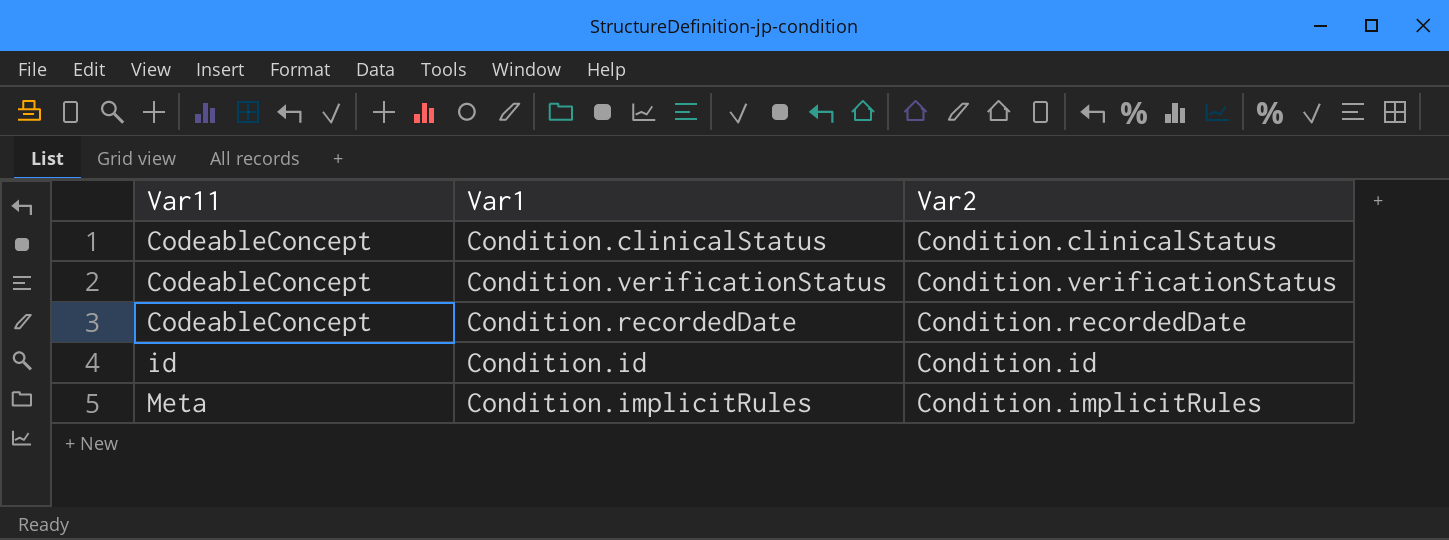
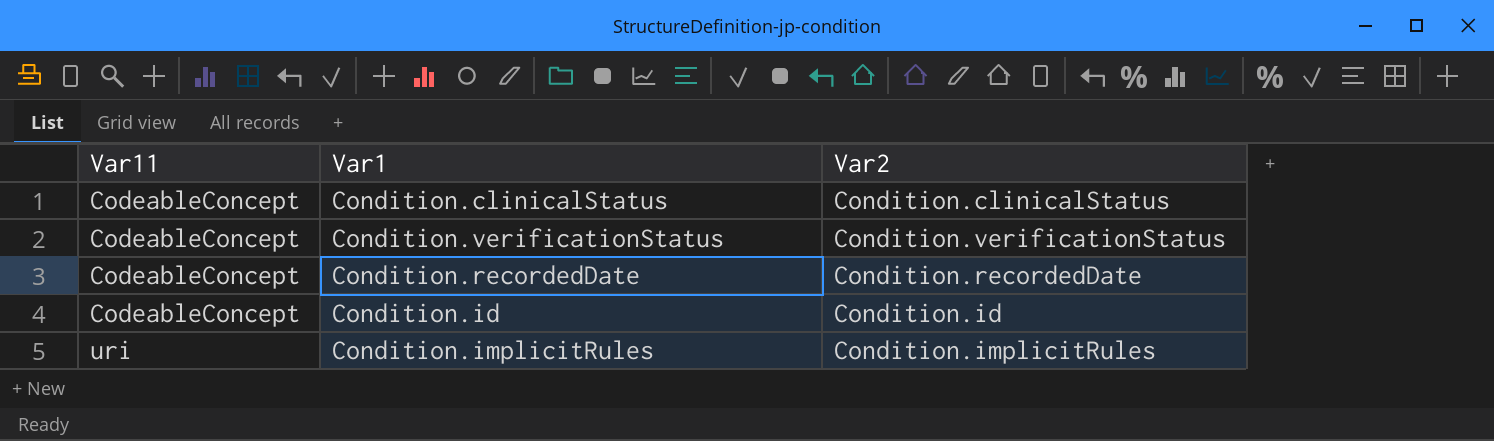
Condition.id | Var11: id -> CodeableConcept
Condition.implicitRules | Var11: Meta -> uri

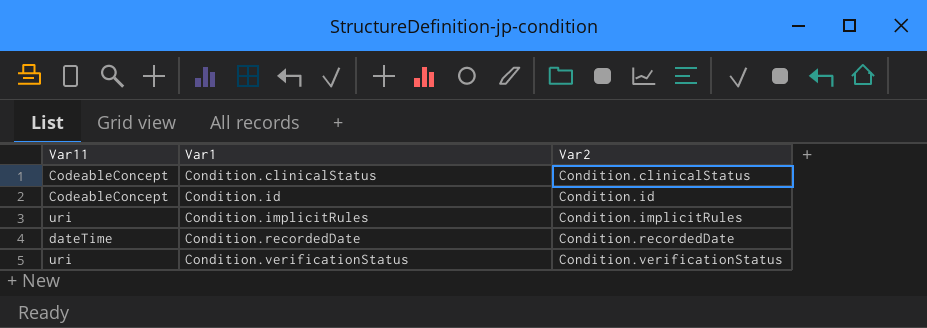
row order: Var11 ascending -> Var1 ascending
Condition.recordedDate | Var11: CodeableConcept -> dateTime
Condition.verificationStatus | Var11: CodeableConcept -> uri

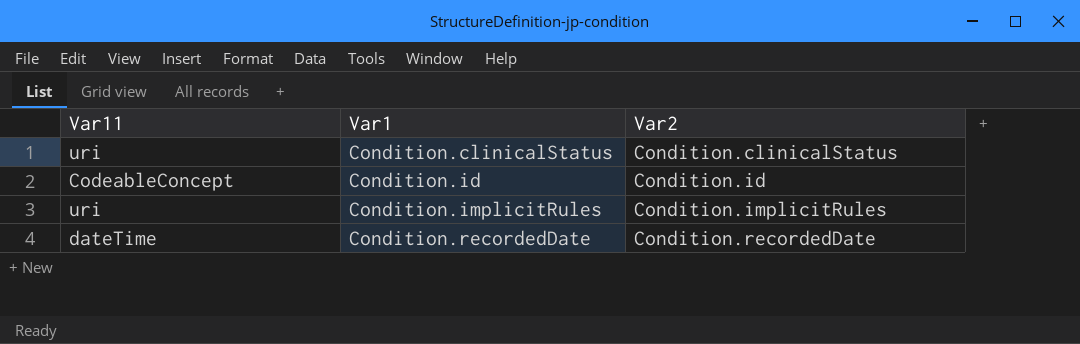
row Condition.verificationStatus: uri | Condition.verificationStatus -> none
Condition.clinicalStatus | Var11: CodeableConcept -> uri

